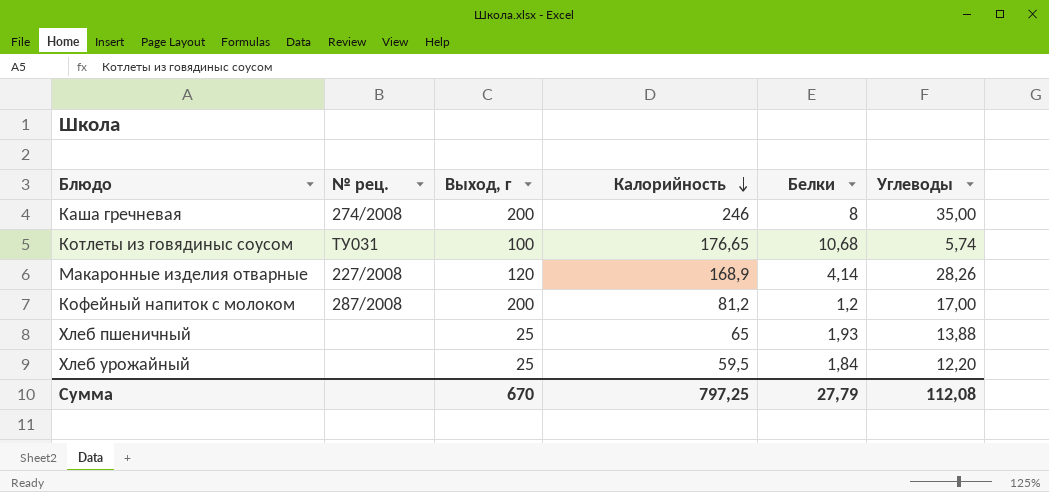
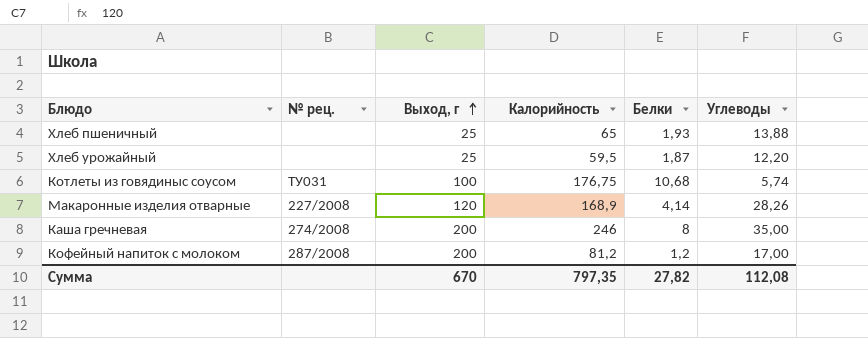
row order: Калорийность descending -> Выход, г ascending
Хлеб урожайный | Белки: 1,84 -> 1,87
Котлеты из говядиныс соусом | Калорийность: 176,65 -> 176,75
Сумма | Калорийность: 797,25 -> 797,35
Сумма | Белки: 27,79 -> 27,82

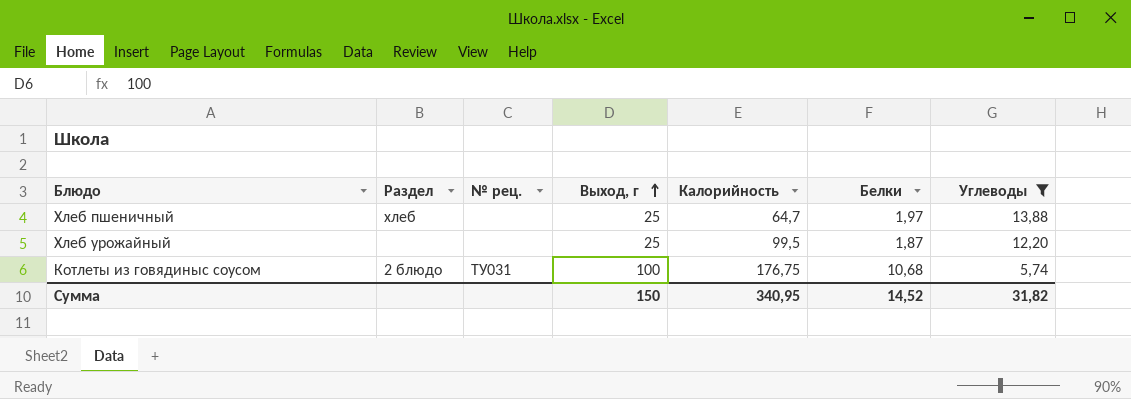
filter: none -> Углеводы <= 13,88
column Раздел | position: none -> 2
Хлеб пшеничный | Калорийность: 65 -> 64,7
Хлеб пшеничный | Белки: 1,93 -> 1,97
Хлеб урожайный | Калорийность: 59,5 -> 99,5
Сумма | Выход, г: 670 -> 150
Сумма | Калорийность: 797,35 -> 340,95
Сумма | Белки: 27,82 -> 14,52
Сумма | Углеводы: 112,08 -> 31,82

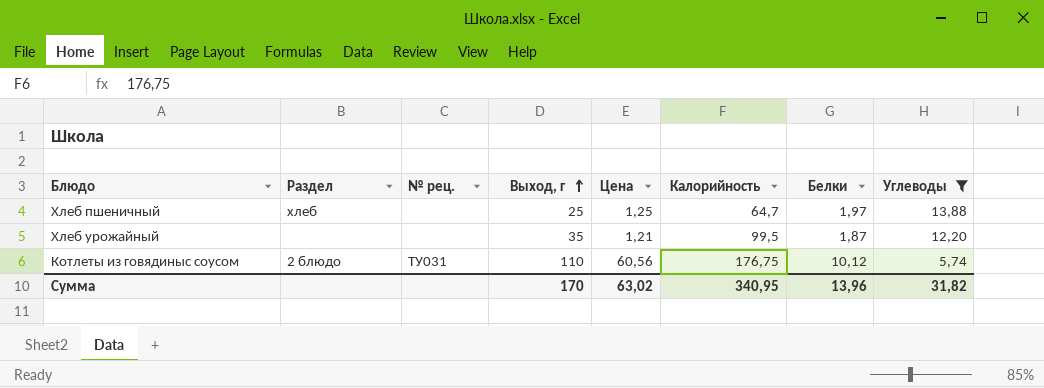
column Цена | position: none -> 5
Хлеб урожайный | Выход, г: 25 -> 35
Котлеты из говядиныс соусом | Выход, г: 100 -> 110
Котлеты из говядиныс соусом | Белки: 10,68 -> 10,12
Сумма | Выход, г: 150 -> 170
Сумма | Белки: 14,52 -> 13,96

